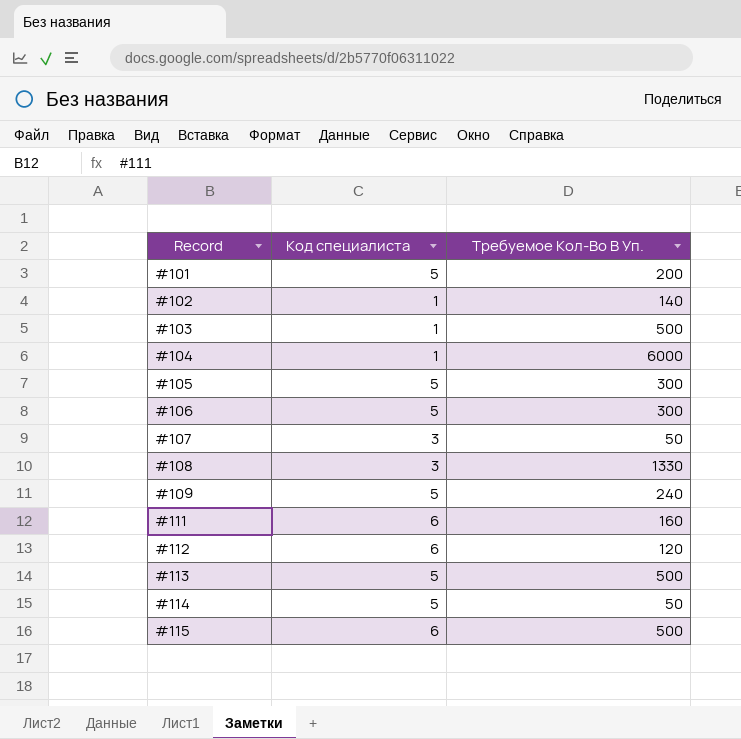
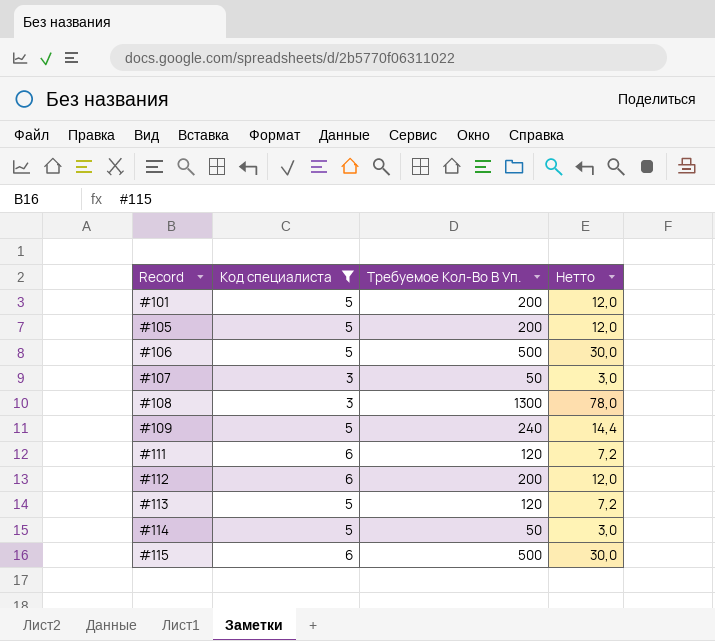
filter: none -> Код специалиста != 1
column Нетто | formula: none -> [Требуемое Кол-Во В Уп.] * 0,06
#105 | Требуемое Кол-Во В Уп.: 300 -> 200
#106 | Требуемое Кол-Во В Уп.: 300 -> 500
#108 | Требуемое Кол-Во В Уп.: 1330 -> 1300
#111 | Требуемое Кол-Во В Уп.: 160 -> 120
#112 | Требуемое Кол-Во В Уп.: 120 -> 200
#113 | Требуемое Кол-Во В Уп.: 500 -> 120

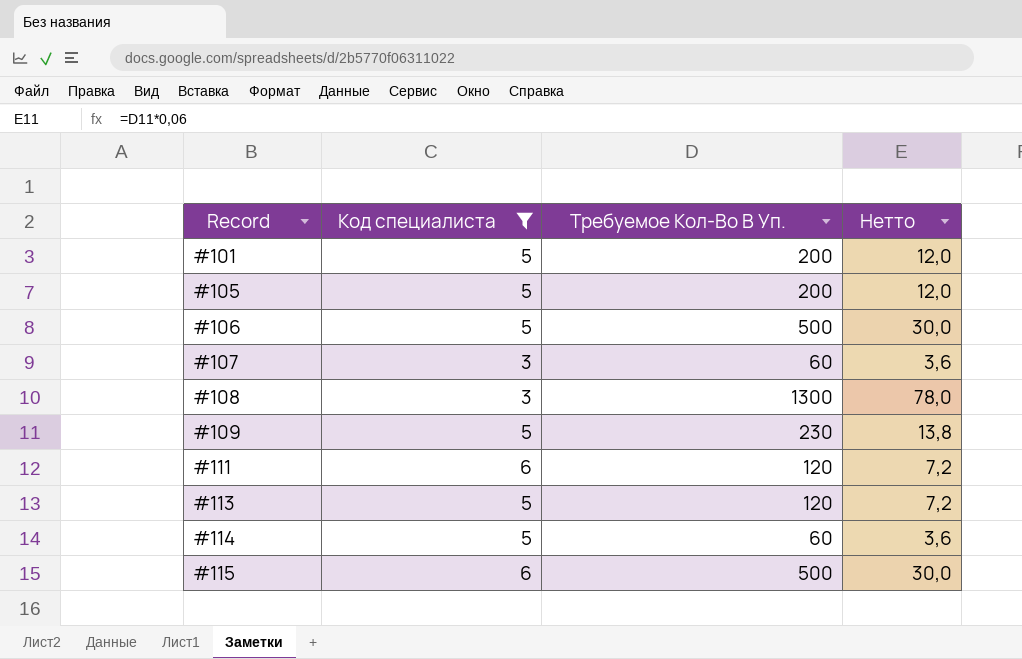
row #112: 6 | 200 | 12,0 -> none
#107 | Требуемое Кол-Во В Уп.: 50 -> 60
#107 | Нетто: 3,0 -> 3,6
#109 | Требуемое Кол-Во В Уп.: 240 -> 230
#109 | Нетто: 14,4 -> 13,8
#114 | Требуемое Кол-Во В Уп.: 50 -> 60
#114 | Нетто: 3,0 -> 3,6

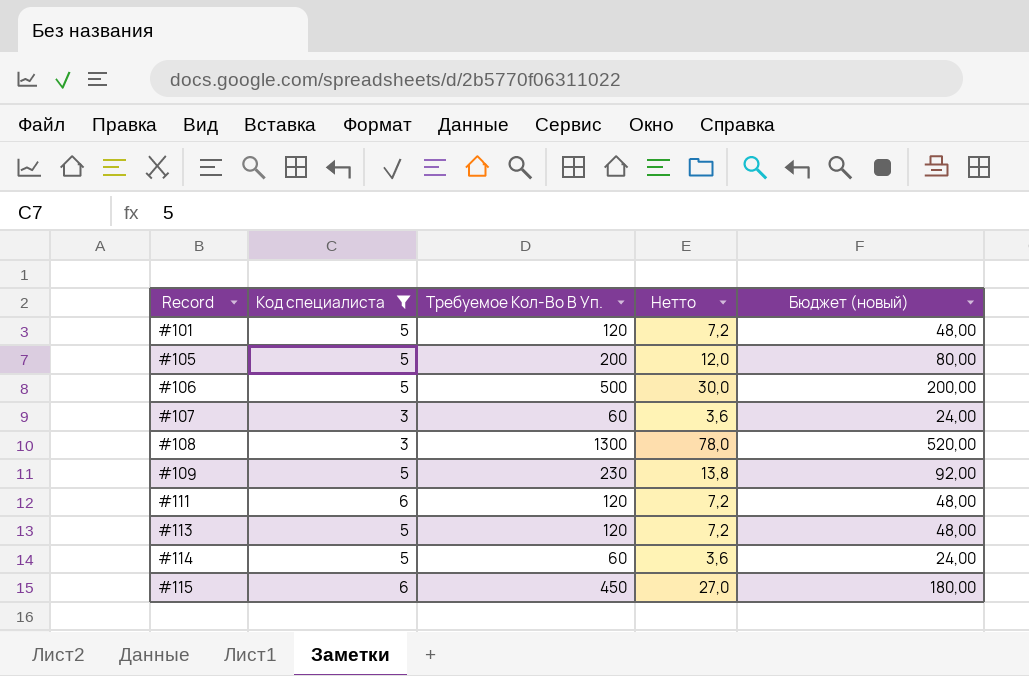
column Бюджет (новый) | formula: none -> [Требуемое Кол-Во В Уп.] * 0,4
#101 | Требуемое Кол-Во В Уп.: 200 -> 120
#101 | Нетто: 12,0 -> 7,2
#115 | Требуемое Кол-Во В Уп.: 500 -> 450
#115 | Нетто: 30,0 -> 27,0

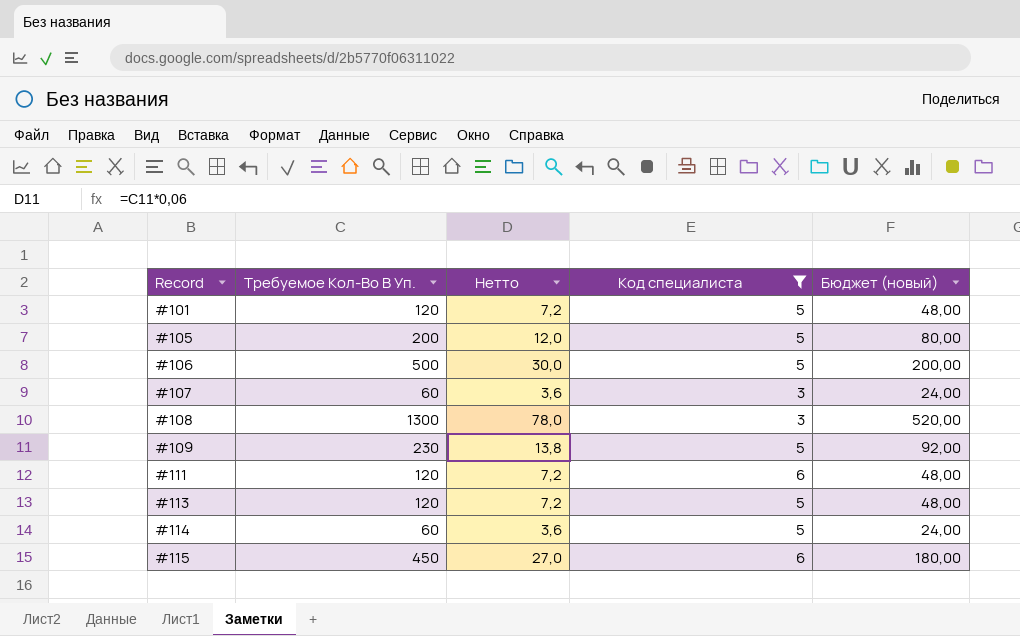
column Код специалиста | position: 2 -> 4

